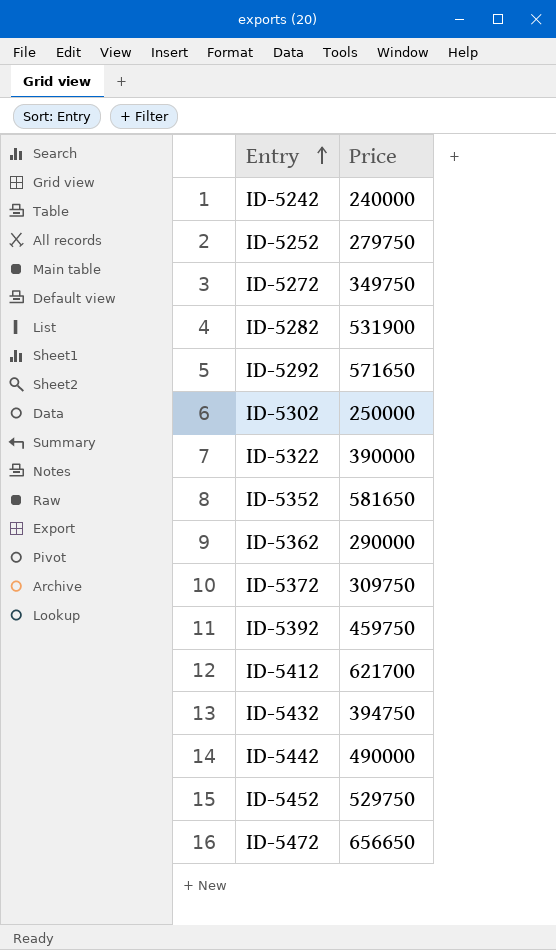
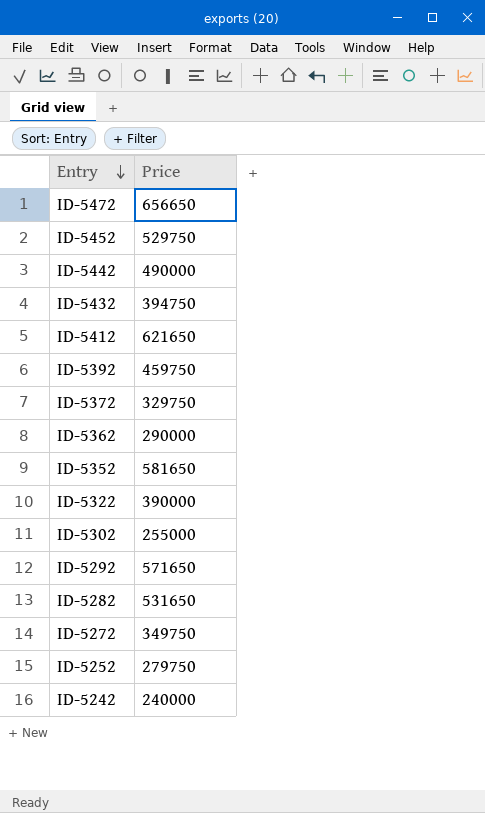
row order: Entry ascending -> Entry descending
ID-5412 | Price: 621700 -> 621650
ID-5372 | Price: 309750 -> 329750
ID-5302 | Price: 250000 -> 255000
ID-5282 | Price: 531900 -> 531650

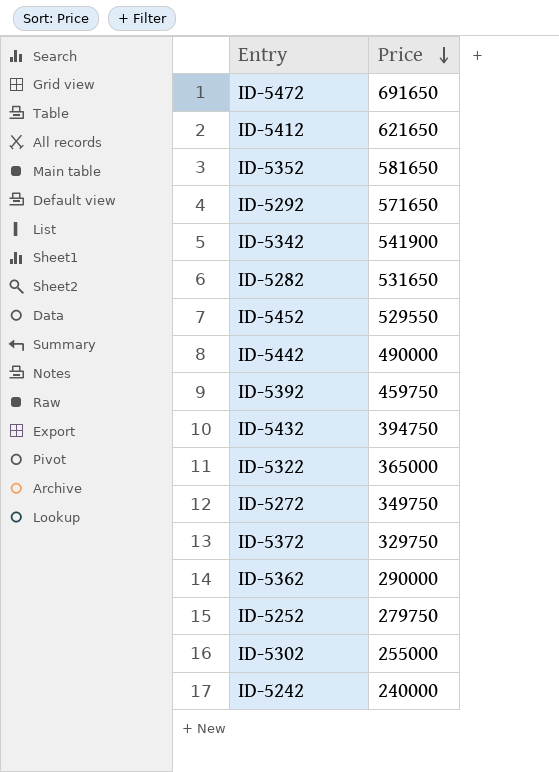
row order: Entry descending -> Price descending
ID-5472 | Price: 656650 -> 691650
row ID-5342: none -> 541900
ID-5452 | Price: 529750 -> 529550
ID-5322 | Price: 390000 -> 365000

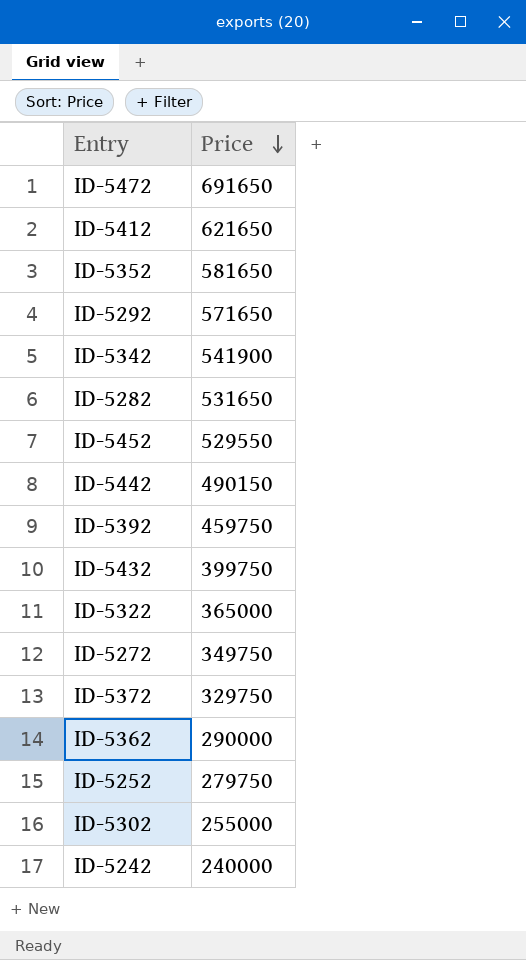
ID-5442 | Price: 490000 -> 490150
ID-5432 | Price: 394750 -> 399750

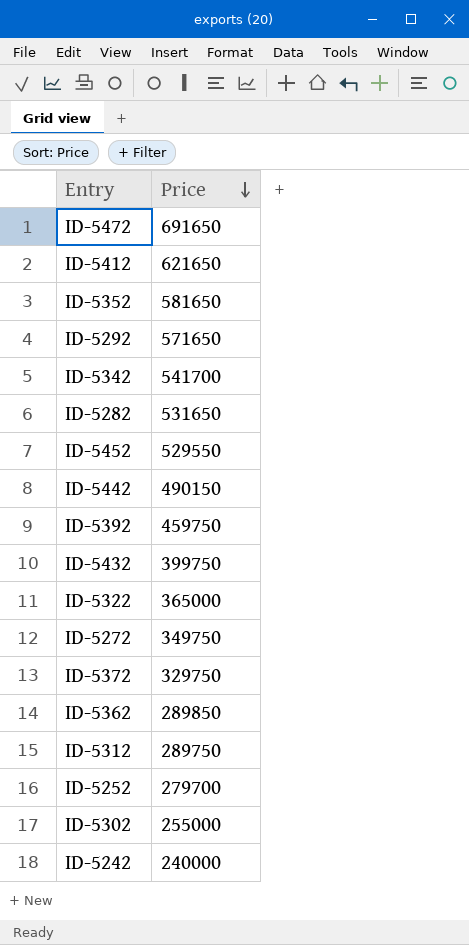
ID-5342 | Price: 541900 -> 541700
ID-5362 | Price: 290000 -> 289850
row ID-5312: none -> 289750
ID-5252 | Price: 279750 -> 279700

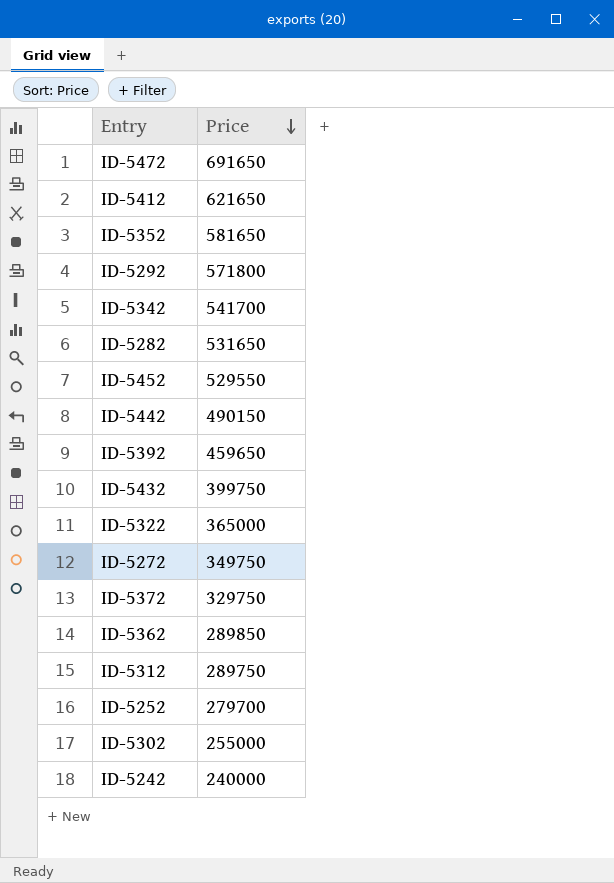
ID-5292 | Price: 571650 -> 571800
ID-5392 | Price: 459750 -> 459650

